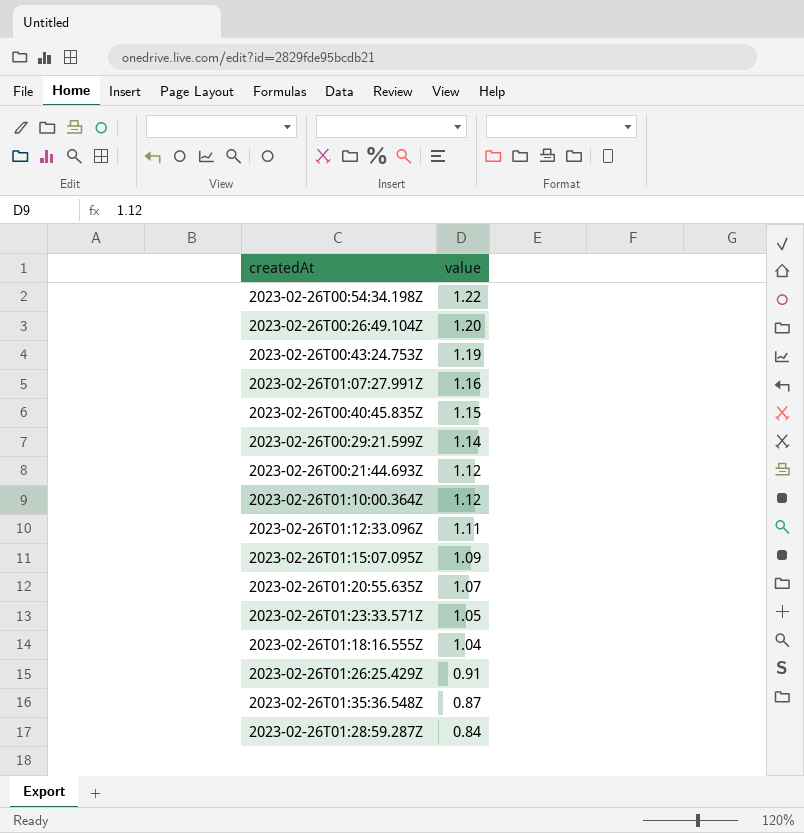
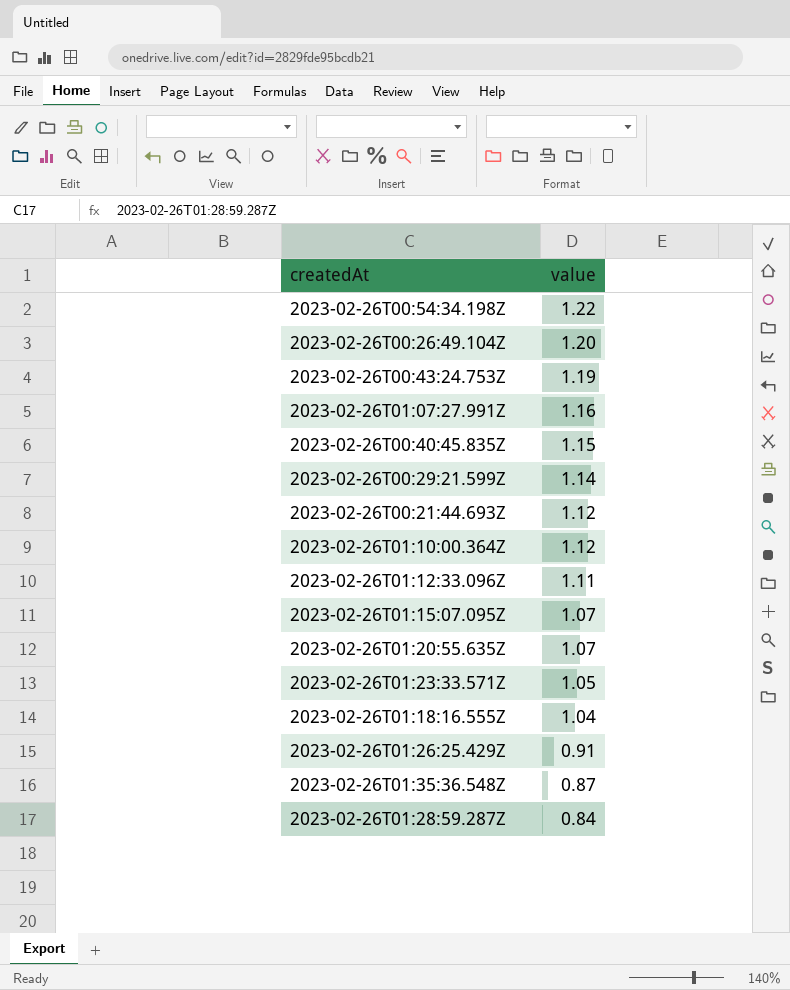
2023-02-26T01:15:07.095Z | value: 1.09 -> 1.07

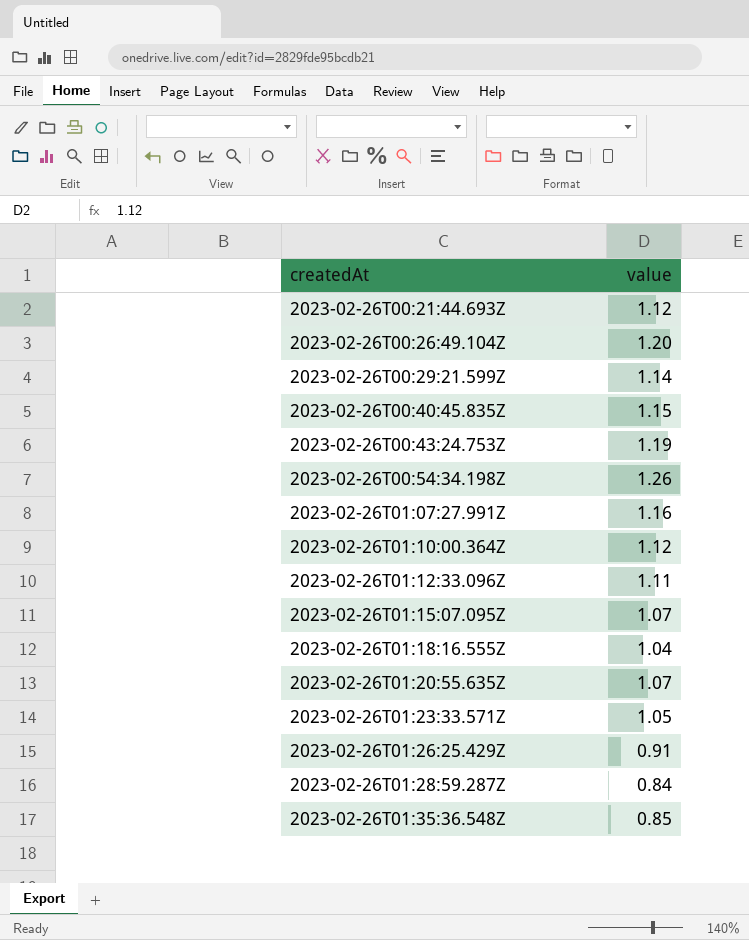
row order: value descending -> createdAt ascending
2023-02-26T00:54:34.198Z | value: 1.22 -> 1.26
2023-02-26T01:35:36.548Z | value: 0.87 -> 0.85

